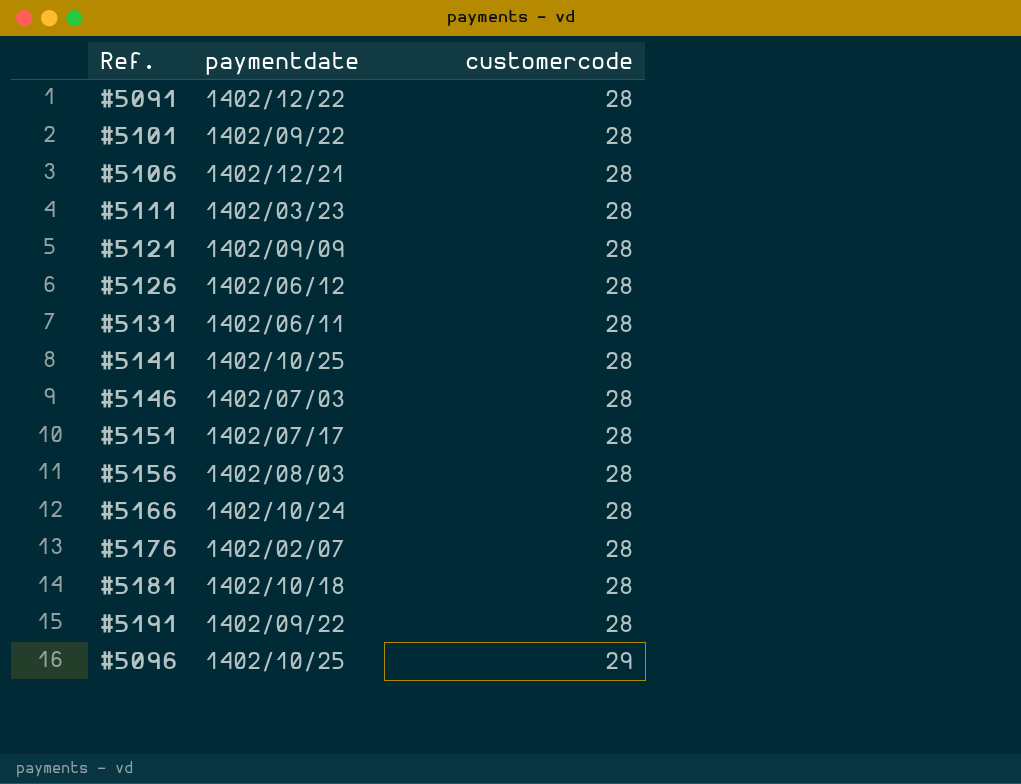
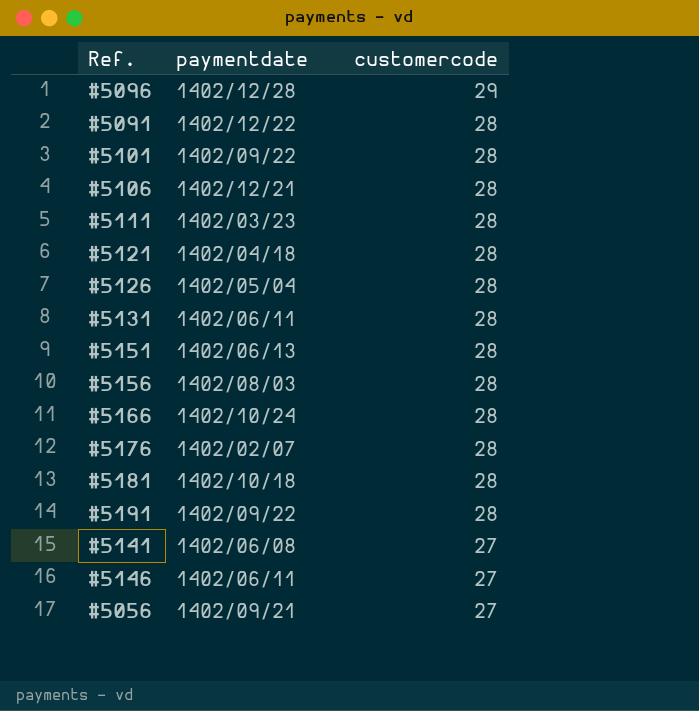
row order: customercode ascending -> customercode descending
#5096 | paymentdate: 1402/10/25 -> 1402/12/28
#5121 | paymentdate: 1402/09/09 -> 1402/04/18
#5126 | paymentdate: 1402/06/12 -> 1402/05/04
#5151 | paymentdate: 1402/07/17 -> 1402/06/13
#5141 | paymentdate: 1402/10/25 -> 1402/06/08
#5141 | customercode: 28 -> 27
#5146 | paymentdate: 1402/07/03 -> 1402/06/11
#5146 | customercode: 28 -> 27
row #5056: none -> 1402/09/21 | 27

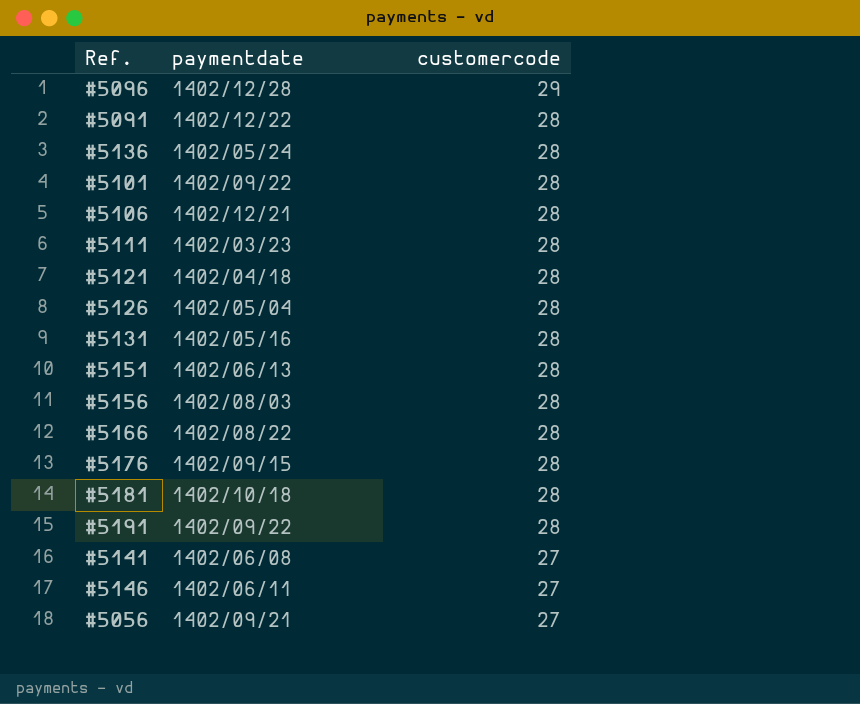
row #5136: none -> 1402/05/24 | 28
#5131 | paymentdate: 1402/06/11 -> 1402/05/16
#5166 | paymentdate: 1402/10/24 -> 1402/08/22
#5176 | paymentdate: 1402/02/07 -> 1402/09/15

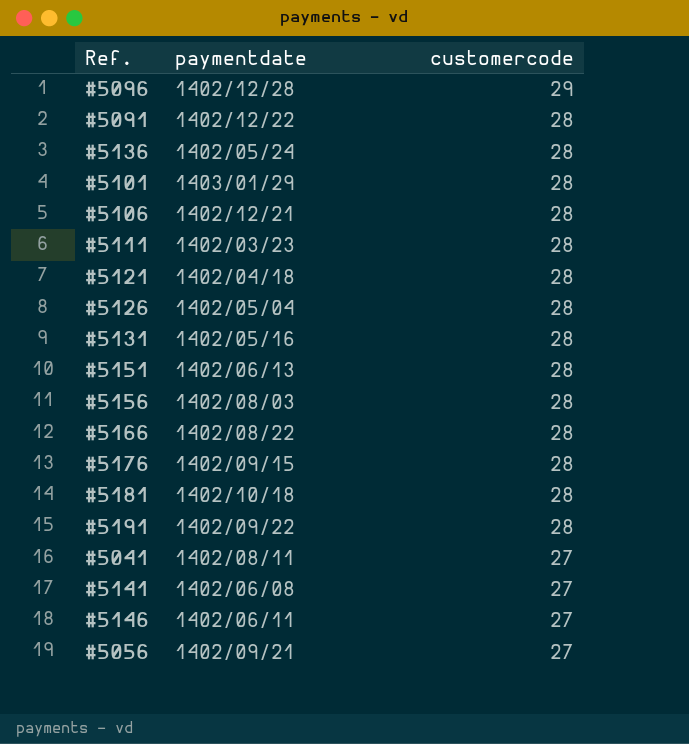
#5101 | paymentdate: 1402/09/22 -> 1403/01/29
row #5041: none -> 1402/08/11 | 27

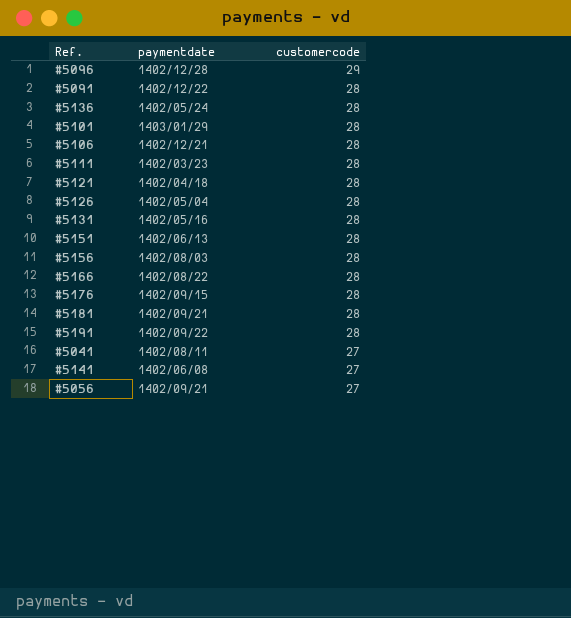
row #5146: 1402/06/11 | 27 -> none
#5181 | paymentdate: 1402/10/18 -> 1402/09/21

